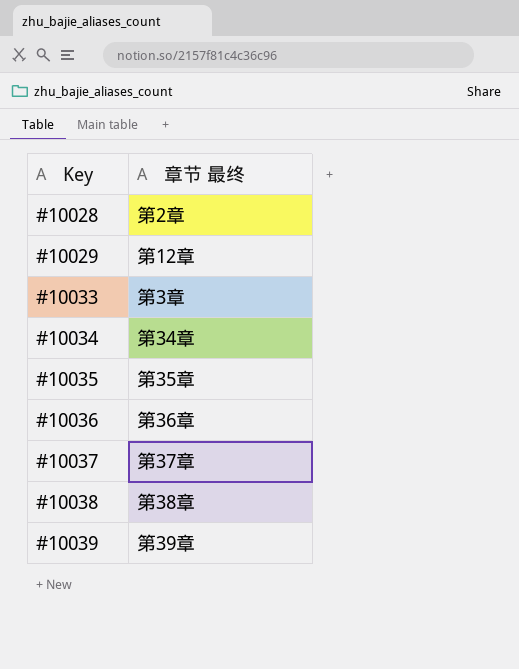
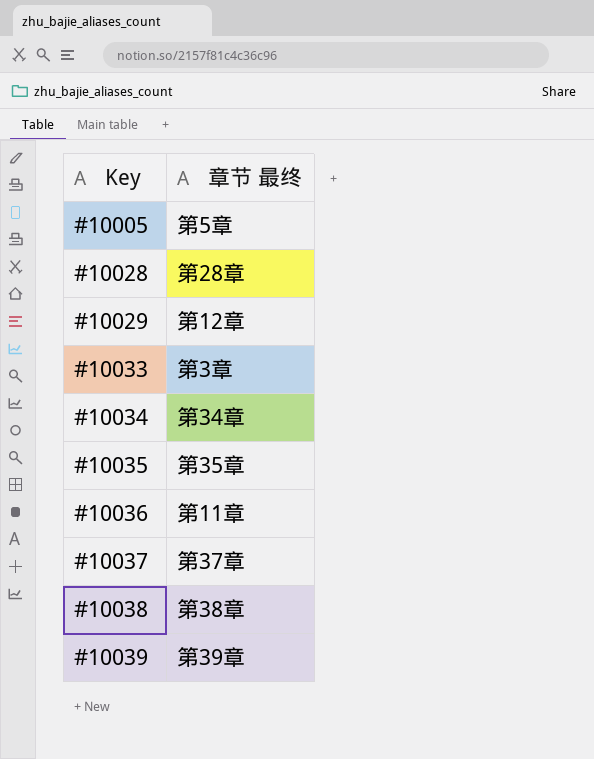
row #10005: none -> 第5章
#10028 | 章节 最终: 第2章 -> 第28章
#10036 | 章节 最终: 第36章 -> 第11章

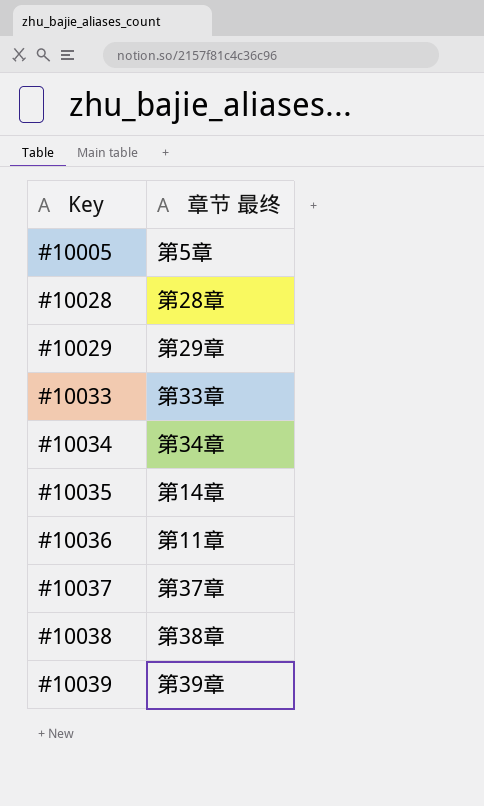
#10029 | 章节 最终: 第12章 -> 第29章
#10033 | 章节 最终: 第3章 -> 第33章
#10035 | 章节 最终: 第35章 -> 第14章

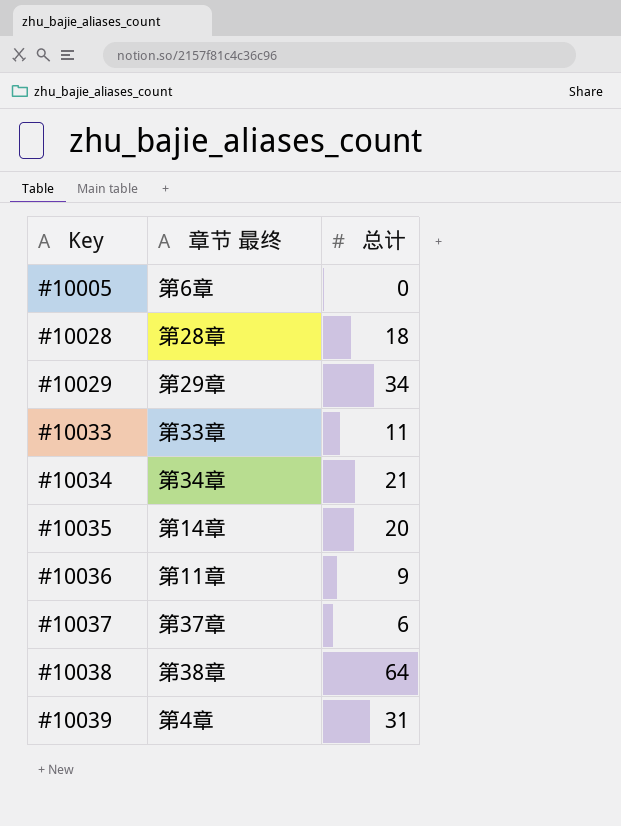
column 总计 | position: none -> 3
#10005 | 章节 最终: 第5章 -> 第6章
#10039 | 章节 最终: 第39章 -> 第4章

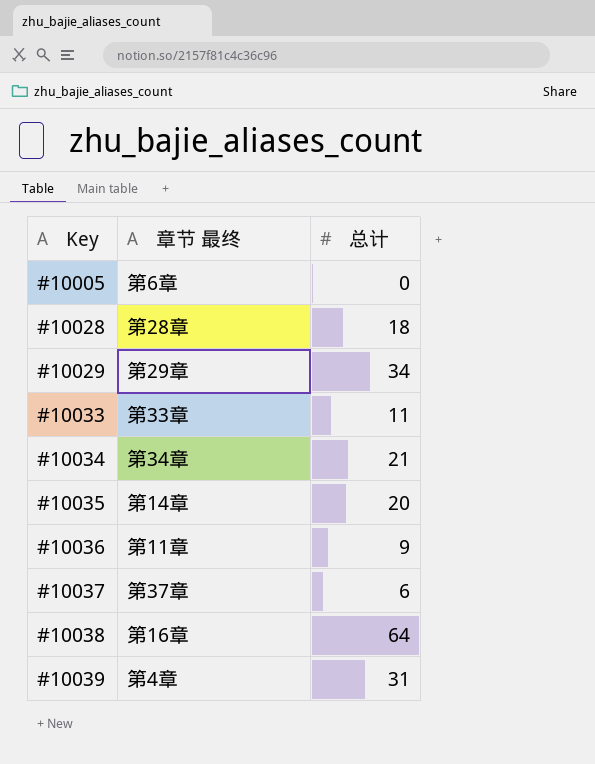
#10038 | 章节 最终: 第38章 -> 第16章

